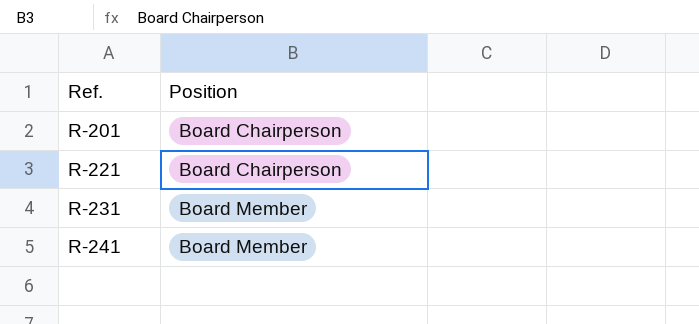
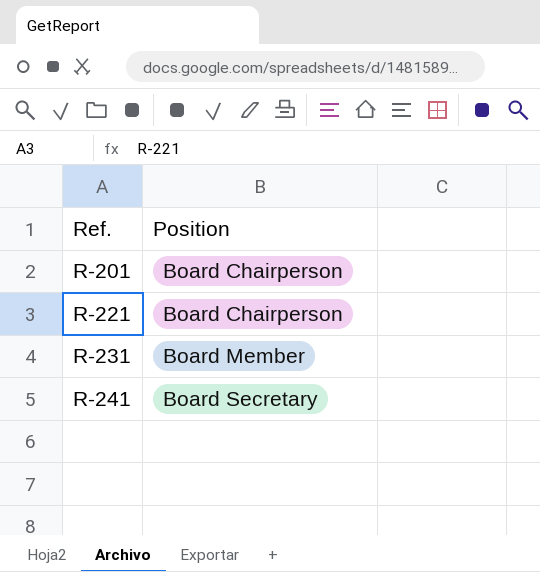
R-241 | Position: Board Member -> Board Secretary

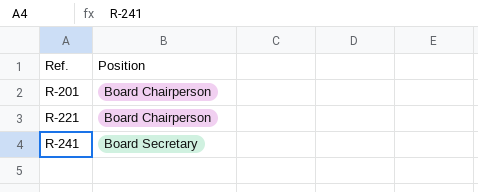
row R-231: Board Member -> none

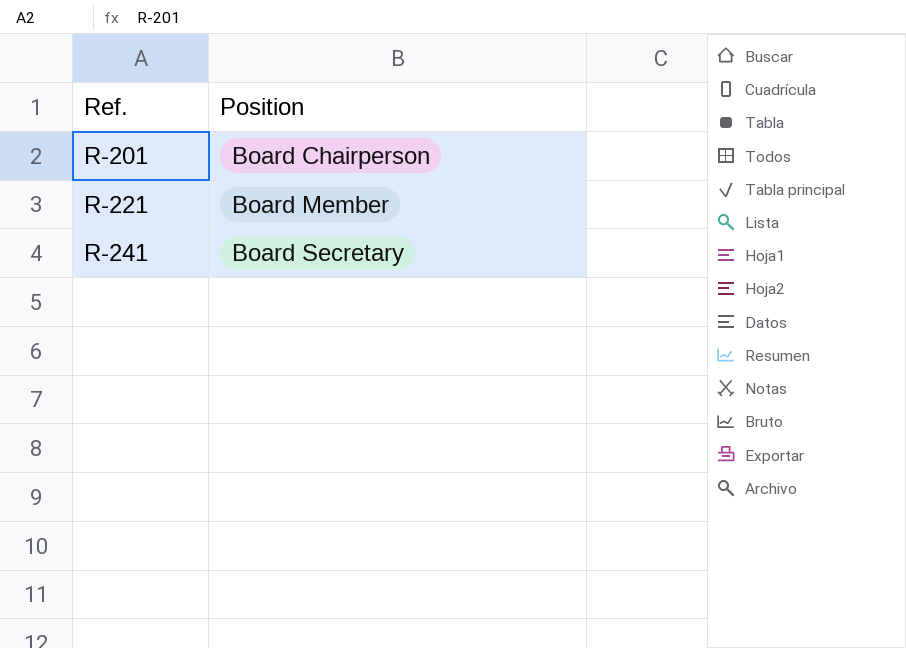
R-221 | Position: Board Chairperson -> Board Member

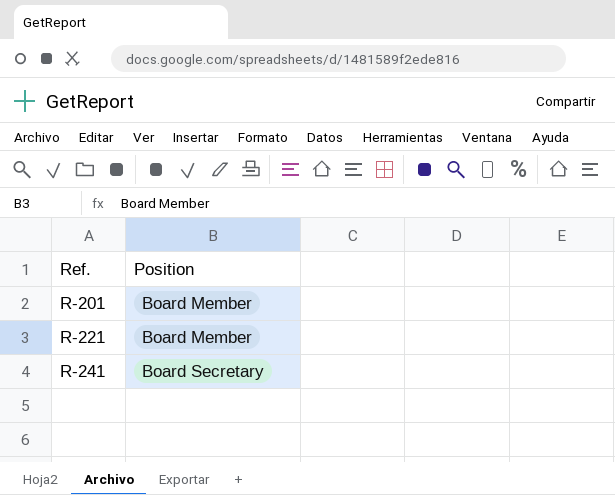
R-201 | Position: Board Chairperson -> Board Member

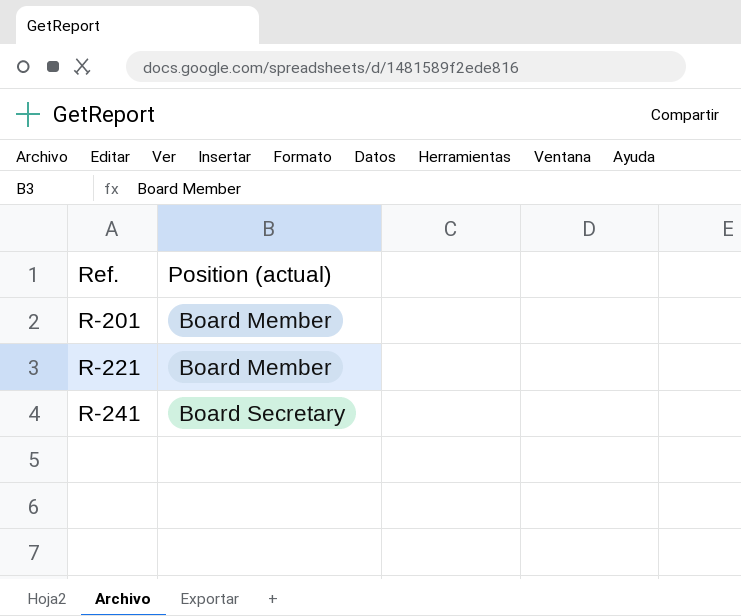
column name: Position -> Position (actual)

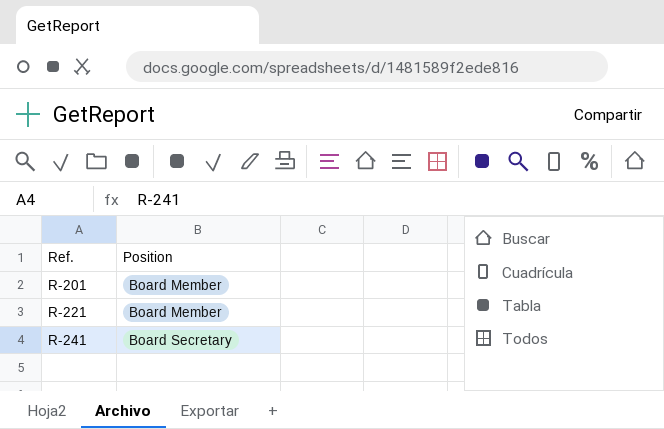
column name: Position (actual) -> Position

